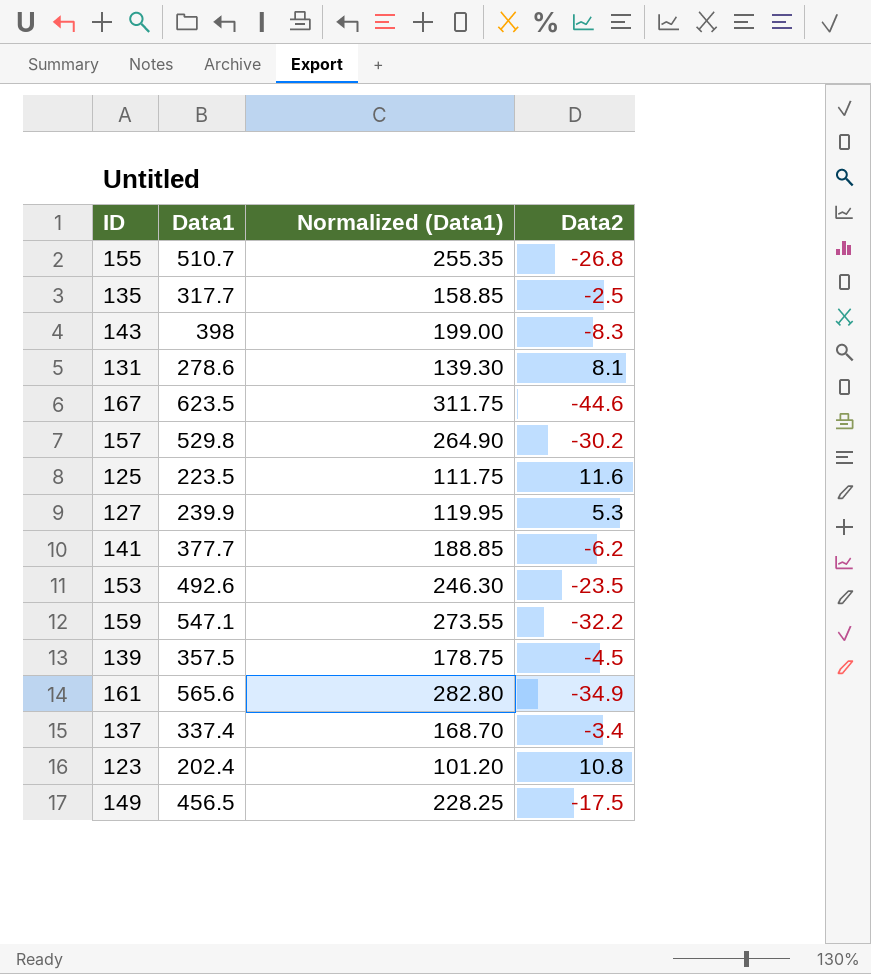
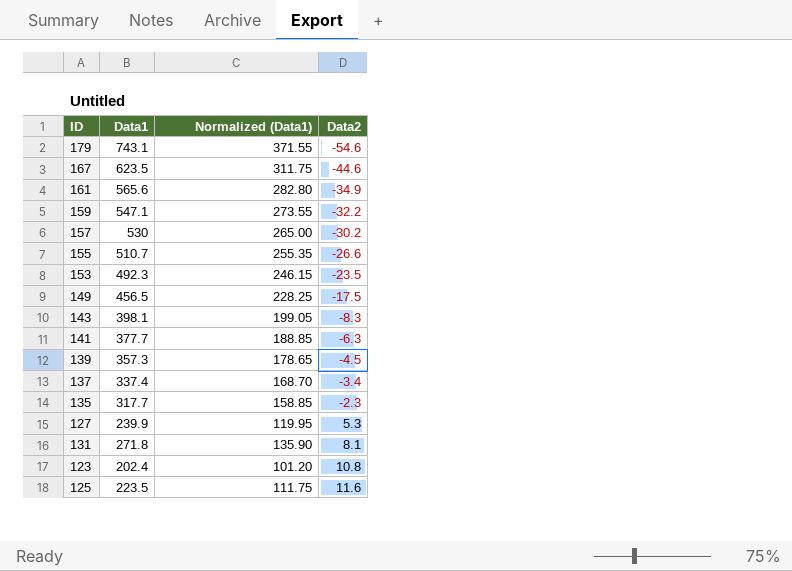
row order: none -> Data2 ascending
row 179: none -> 743.1 | 371.55 | -54.6
157 | Data1: 529.8 -> 530
157 | Normalized (Data1): 264.90 -> 265.00
155 | Data2: -26.8 -> -26.6
153 | Data1: 492.6 -> 492.3
153 | Normalized (Data1): 246.30 -> 246.15
143 | Data1: 398 -> 398.1
143 | Normalized (Data1): 199.00 -> 199.05
141 | Data2: -6.2 -> -6.3
139 | Data1: 357.5 -> 357.3
139 | Normalized (Data1): 178.75 -> 178.65
135 | Data2: -2.5 -> -2.3
131 | Data1: 278.6 -> 271.8
131 | Normalized (Data1): 139.30 -> 135.90

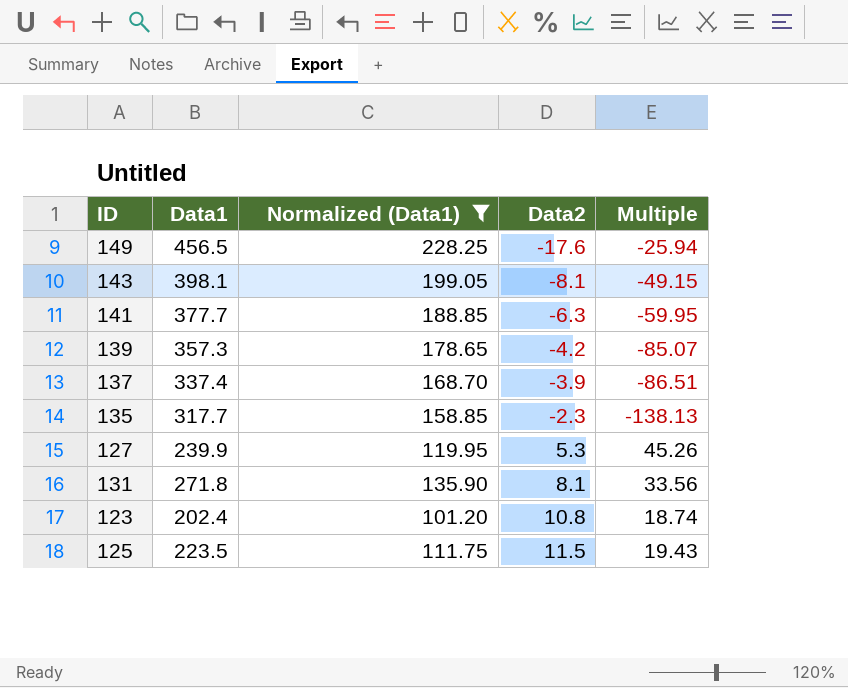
filter: none -> Normalized (Data1) <= 228.25
column Multiple | formula: none -> [Data1] / [Data2]
149 | Data2: -17.5 -> -17.6
143 | Data2: -8.3 -> -8.1
139 | Data2: -4.5 -> -4.2
137 | Data2: -3.4 -> -3.9
125 | Data2: 11.6 -> 11.5

